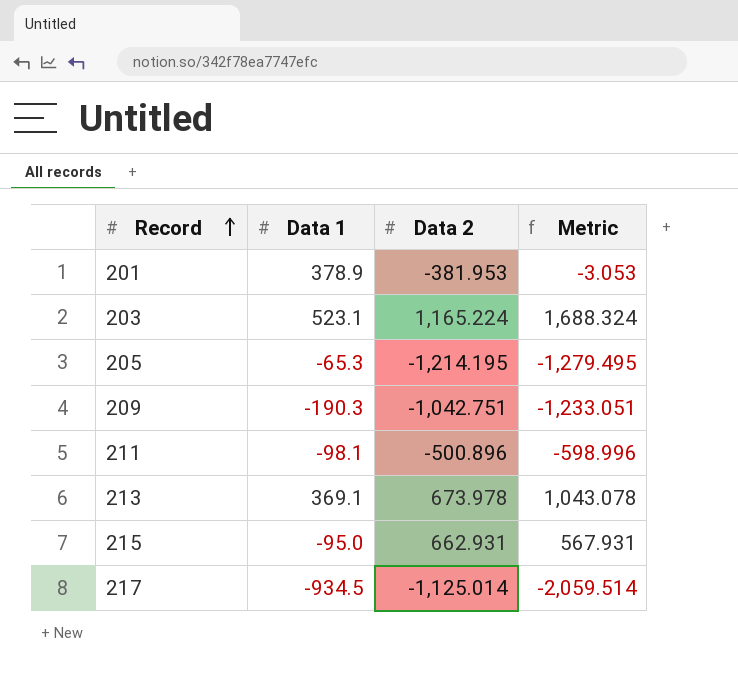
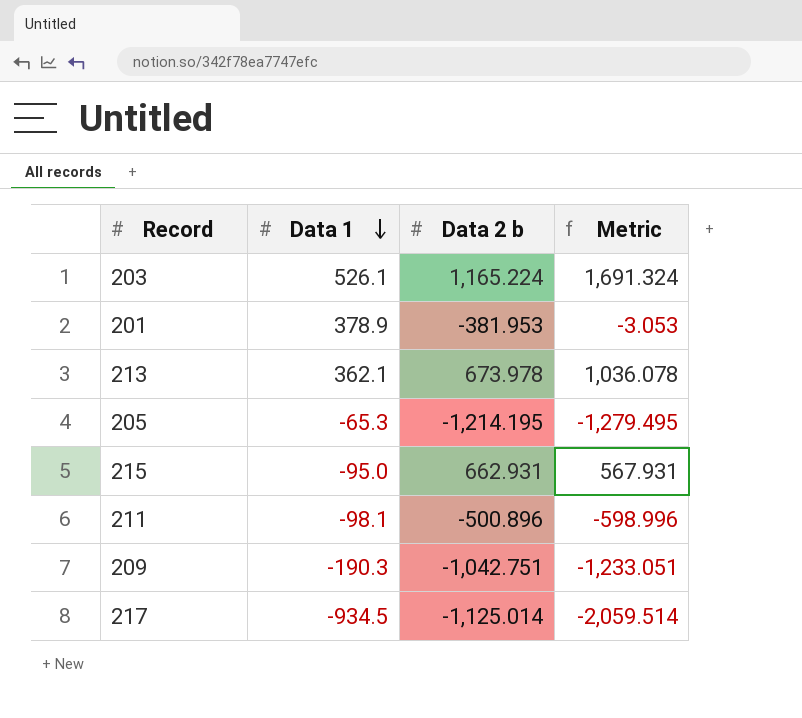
row order: Record ascending -> Data 1 descending
column name: Data 2 -> Data 2 b
203 | Data 1: 523.1 -> 526.1
203 | Metric: 1,688.324 -> 1,691.324
213 | Data 1: 369.1 -> 362.1
213 | Metric: 1,043.078 -> 1,036.078

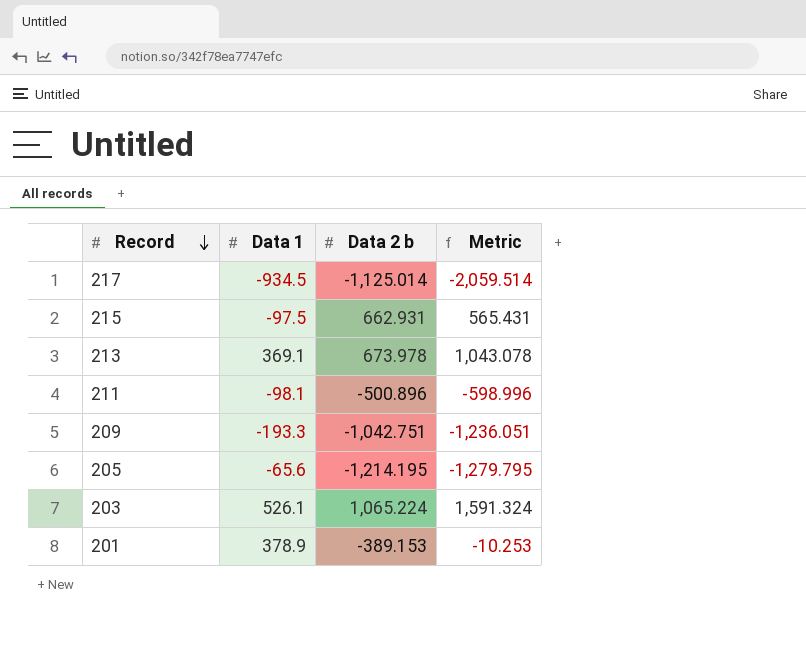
row order: Data 1 descending -> Record descending
215 | Data 1: -95.0 -> -97.5
215 | Metric: 567.931 -> 565.431
213 | Data 1: 362.1 -> 369.1
213 | Metric: 1,036.078 -> 1,043.078
209 | Data 1: -190.3 -> -193.3
209 | Metric: -1,233.051 -> -1,236.051
205 | Data 1: -65.3 -> -65.6
205 | Metric: -1,279.495 -> -1,279.795
203 | Data 2 b: 1,165.224 -> 1,065.224
203 | Metric: 1,691.324 -> 1,591.324
201 | Data 2 b: -381.953 -> -389.153
201 | Metric: -3.053 -> -10.253

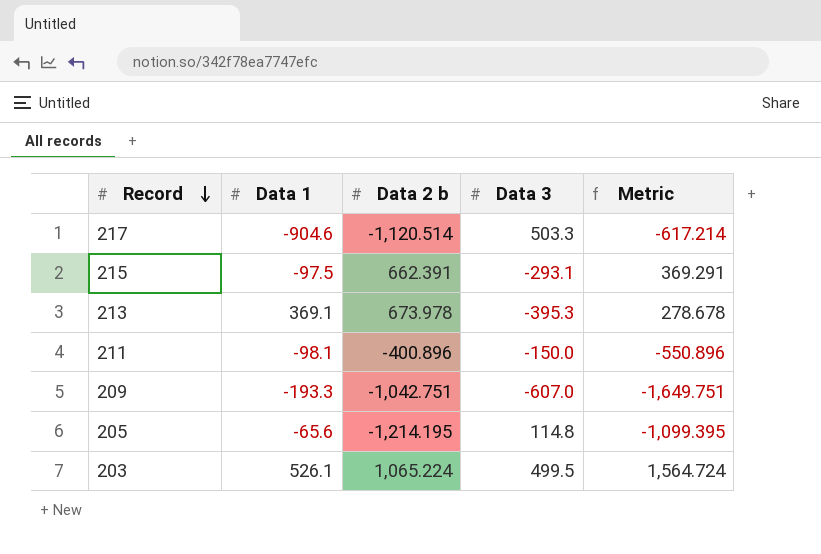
column Data 3 | position: none -> 4
column Metric | formula: [Data 1] + [Data 2 b] -> [Data 2 b] + [Data 3]
row 201: 378.9 | -389.153 | -10.253 -> none
217 | Data 1: -934.5 -> -904.6
217 | Data 2 b: -1,125.014 -> -1,120.514
215 | Data 2 b: 662.931 -> 662.391
211 | Data 2 b: -500.896 -> -400.896

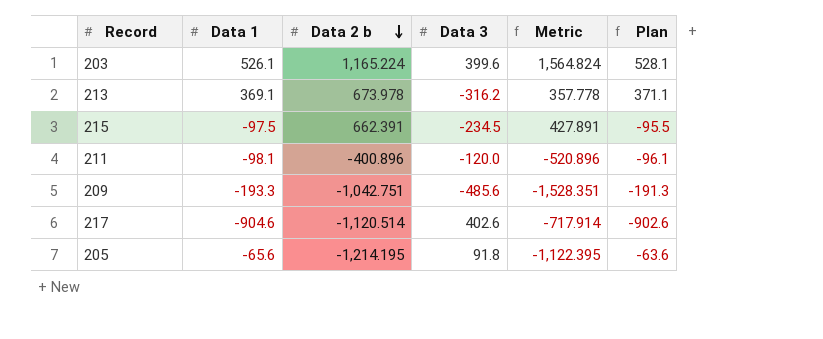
row order: Record descending -> Data 2 b descending
column Plan | formula: none -> [Data 1] + 2
203 | Data 2 b: 1,065.224 -> 1,165.224
203 | Data 3: 499.5 -> 399.6
203 | Metric: 1,564.724 -> 1,564.824
213 | Data 3: -395.3 -> -316.2
213 | Metric: 278.678 -> 357.778
215 | Data 3: -293.1 -> -234.5
215 | Metric: 369.291 -> 427.891
211 | Data 3: -150.0 -> -120.0
211 | Metric: -550.896 -> -520.896
209 | Data 3: -607.0 -> -485.6
209 | Metric: -1,649.751 -> -1,528.351
217 | Data 3: 503.3 -> 402.6
217 | Metric: -617.214 -> -717.914
205 | Data 3: 114.8 -> 91.8
205 | Metric: -1,099.395 -> -1,122.395

